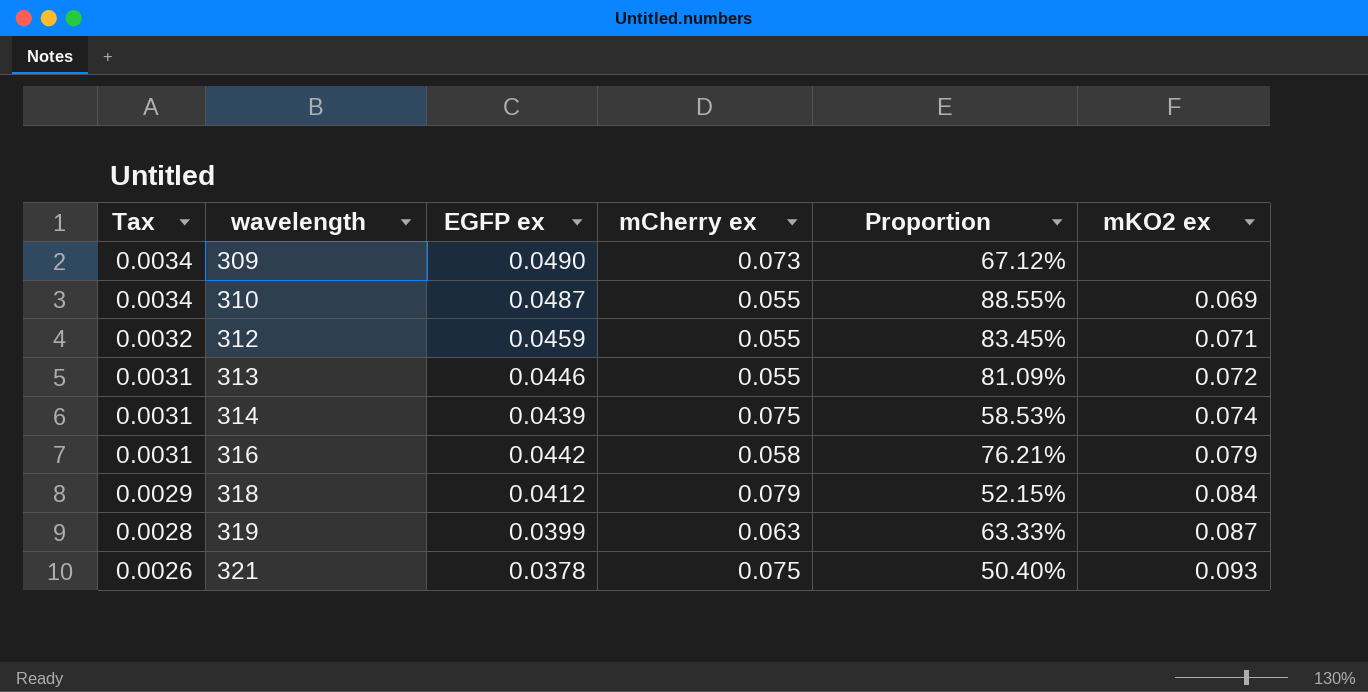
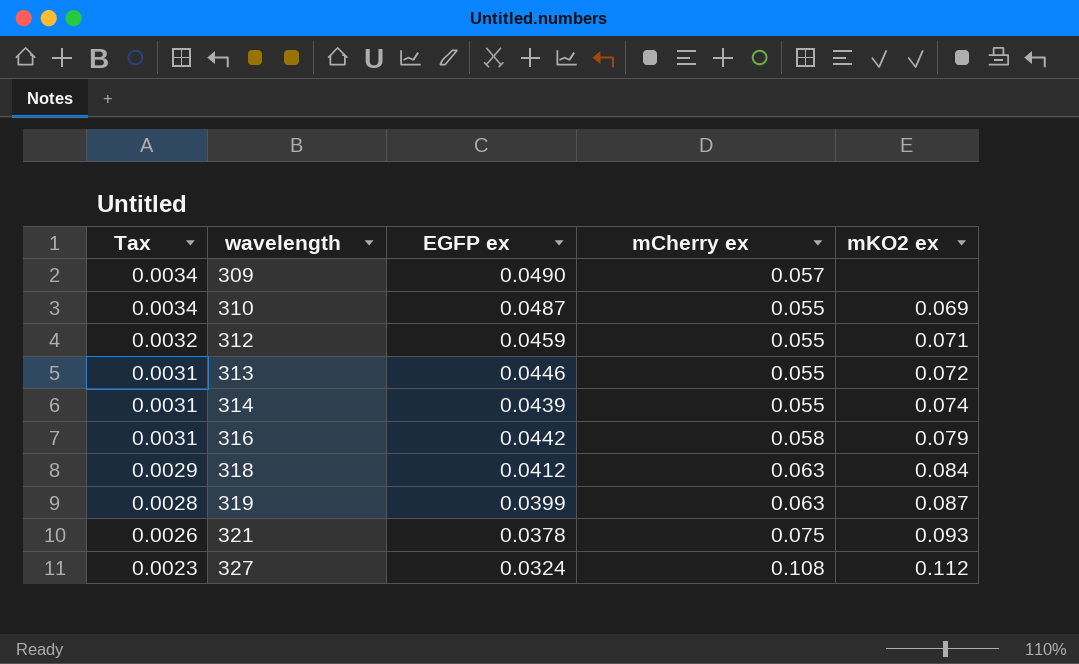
column Proportion | formula: [EGFP ex] / [mCherry ex] -> none
309 | mCherry ex: 0.073 -> 0.057
314 | mCherry ex: 0.075 -> 0.055
318 | mCherry ex: 0.079 -> 0.063
row 327: none -> 0.0023 | 0.0324 | 0.108 | 0.112

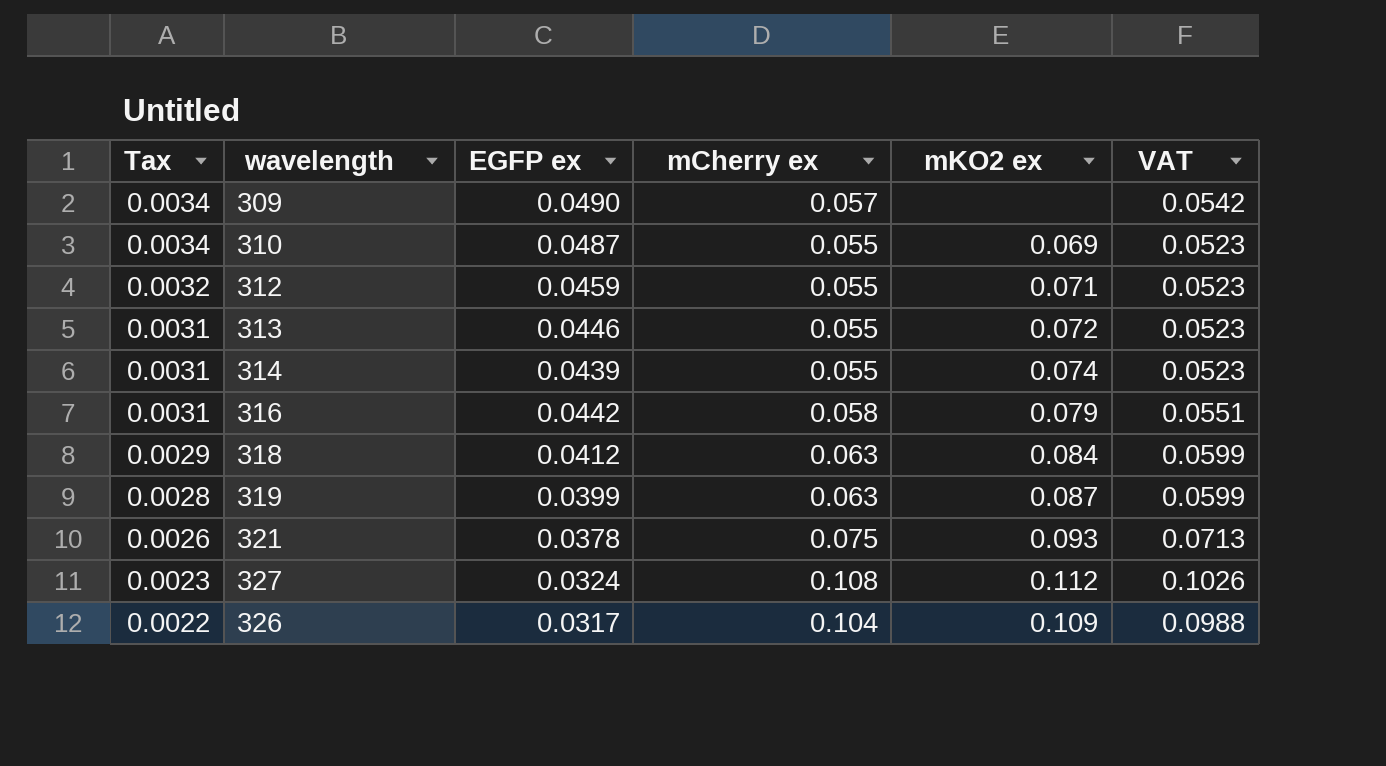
column VAT | formula: none -> [mCherry ex] * 0.95
row 326: none -> 0.0022 | 0.0317 | 0.104 | 0.109 | 0.0988

